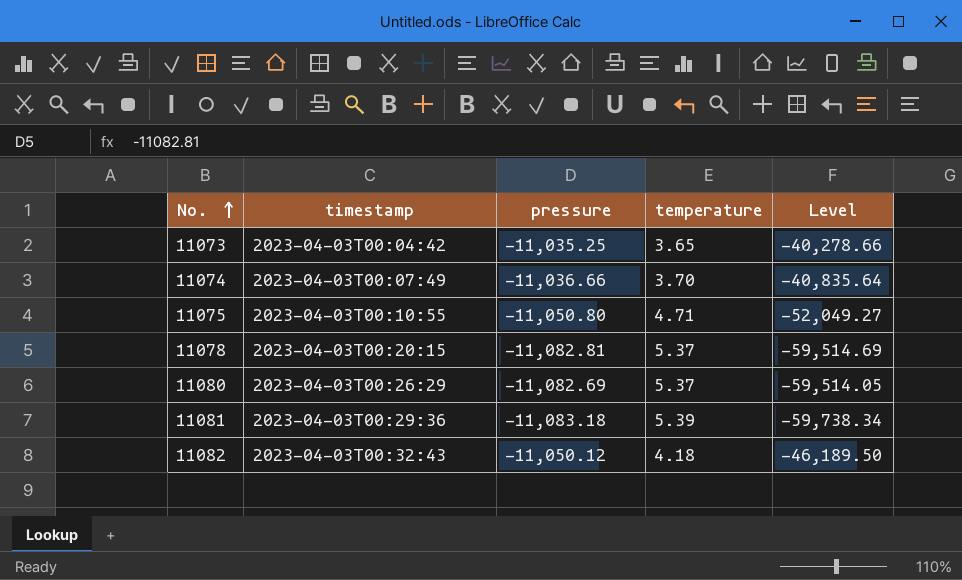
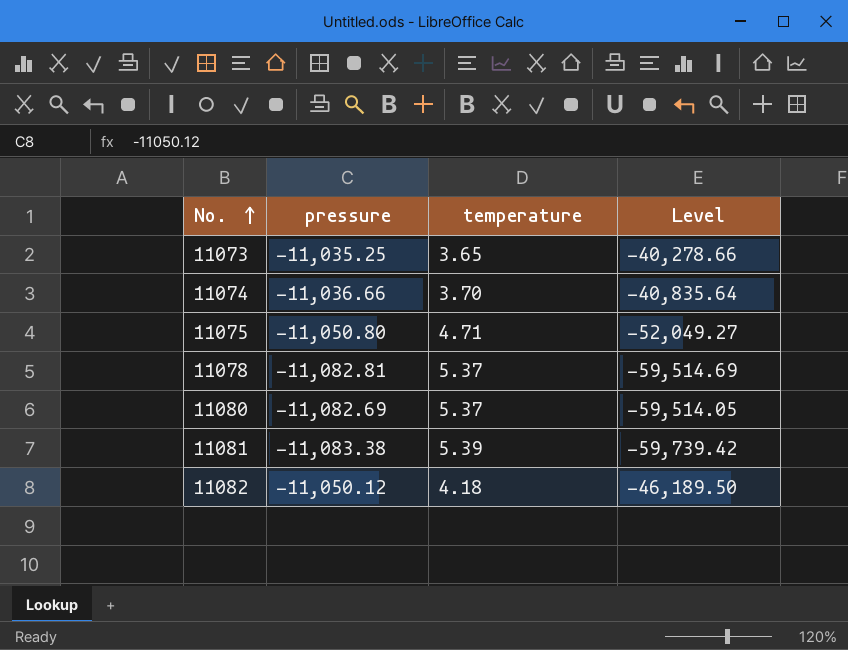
column timestamp | position: 2 -> none
11081 | pressure: -11,083.18 -> -11,083.38
11081 | Level: -59,738.34 -> -59,739.42

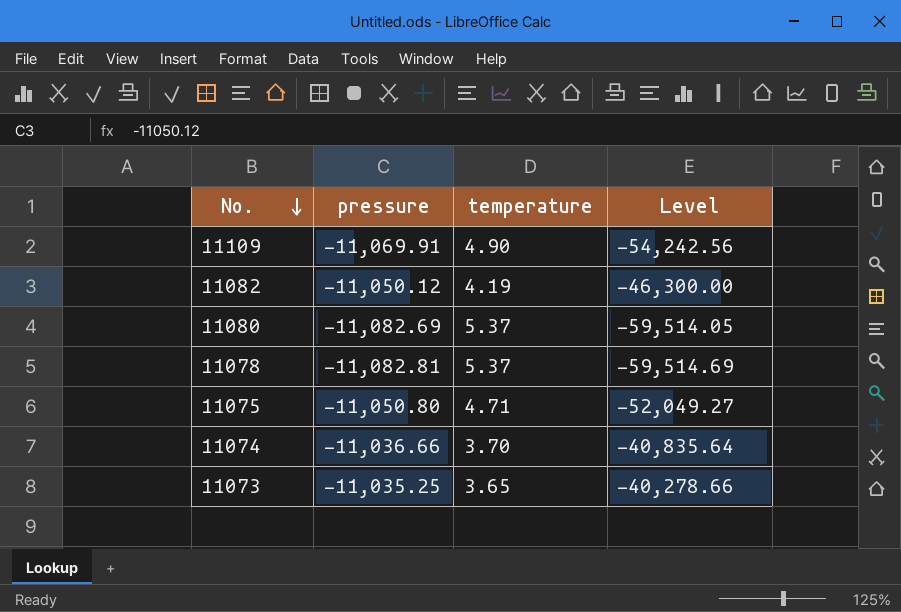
row order: No. ascending -> No. descending
row 11081: -11,083.38 | 5.39 | -59,739.42 -> none
row 11109: none -> -11,069.91 | 4.90 | -54,242.56
11082 | temperature: 4.18 -> 4.19
11082 | Level: -46,189.50 -> -46,300.00

